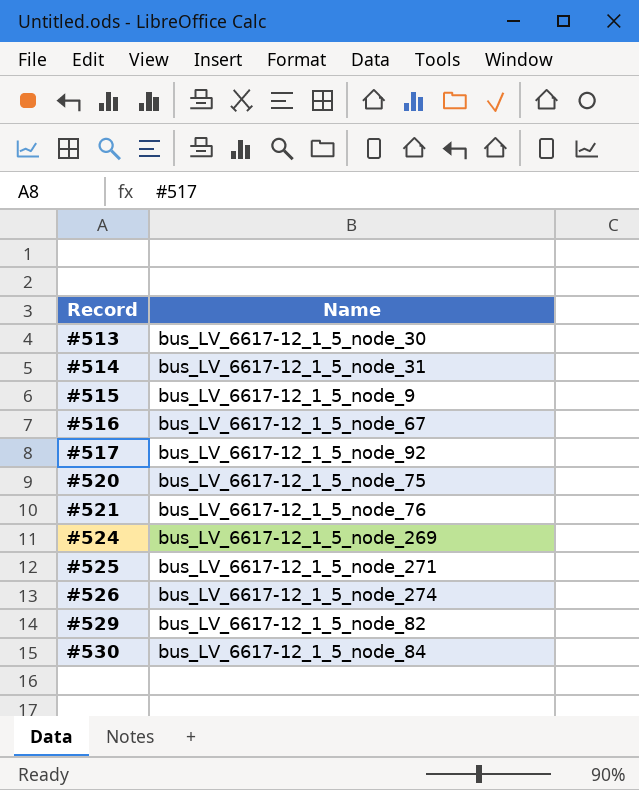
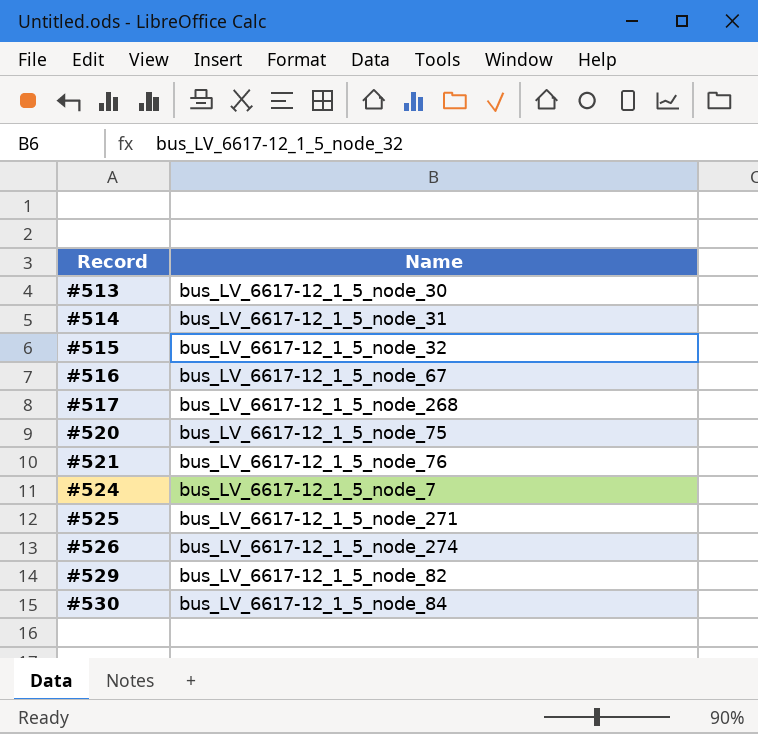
#515 | Name: bus_LV_6617-12_1_5_node_9 -> bus_LV_6617-12_1_5_node_32
#517 | Name: bus_LV_6617-12_1_5_node_92 -> bus_LV_6617-12_1_5_node_268
#524 | Name: bus_LV_6617-12_1_5_node_269 -> bus_LV_6617-12_1_5_node_7

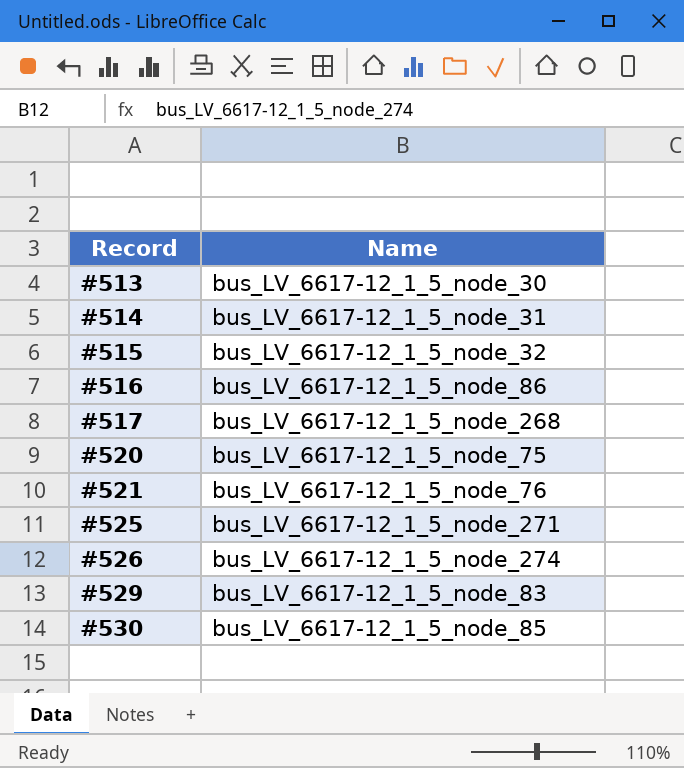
row #524: bus_LV_6617-12_1_5_node_7 -> none
#516 | Name: bus_LV_6617-12_1_5_node_67 -> bus_LV_6617-12_1_5_node_86
#529 | Name: bus_LV_6617-12_1_5_node_82 -> bus_LV_6617-12_1_5_node_83
#530 | Name: bus_LV_6617-12_1_5_node_84 -> bus_LV_6617-12_1_5_node_85

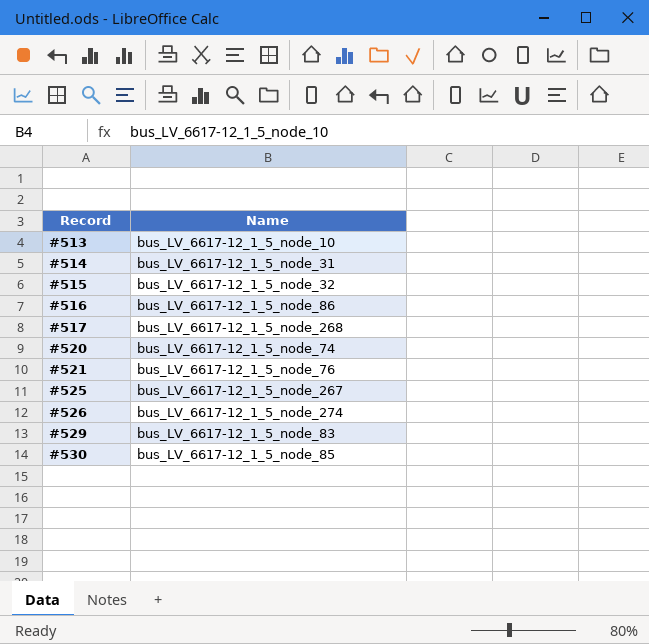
#513 | Name: bus_LV_6617-12_1_5_node_30 -> bus_LV_6617-12_1_5_node_10
#520 | Name: bus_LV_6617-12_1_5_node_75 -> bus_LV_6617-12_1_5_node_74
#525 | Name: bus_LV_6617-12_1_5_node_271 -> bus_LV_6617-12_1_5_node_267

